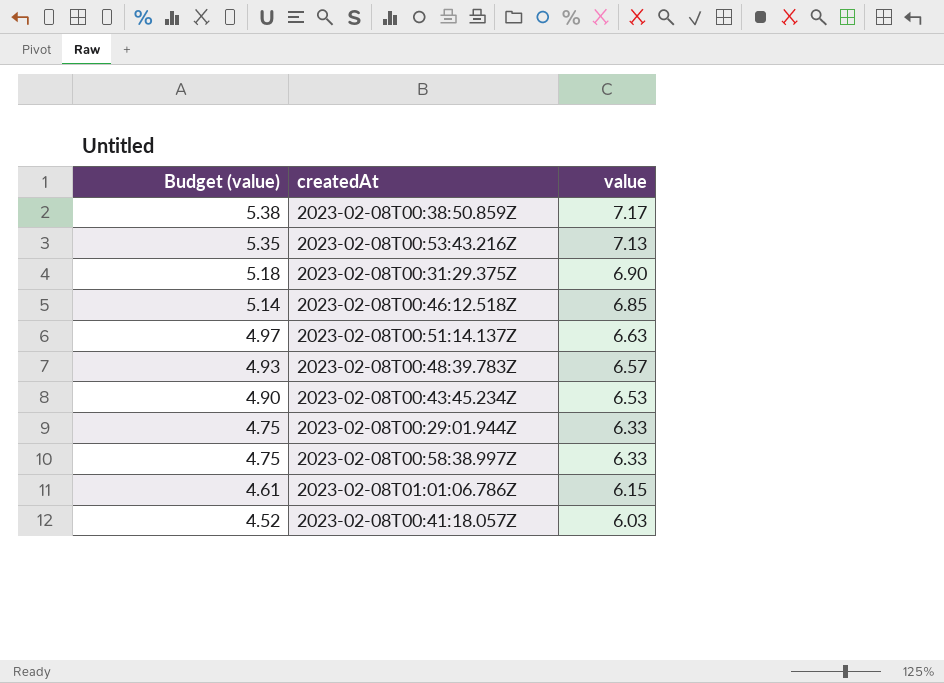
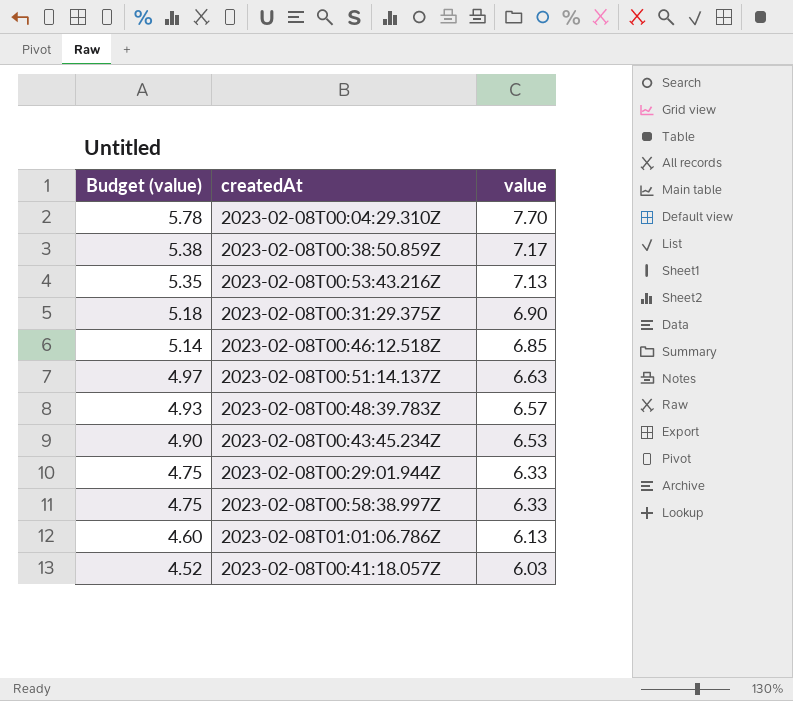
row 2023-02-08T00:04:29.310Z: none -> 5.78 | 7.70
2023-02-08T01:01:06.786Z | Budget (value): 4.61 -> 4.60
2023-02-08T01:01:06.786Z | value: 6.15 -> 6.13

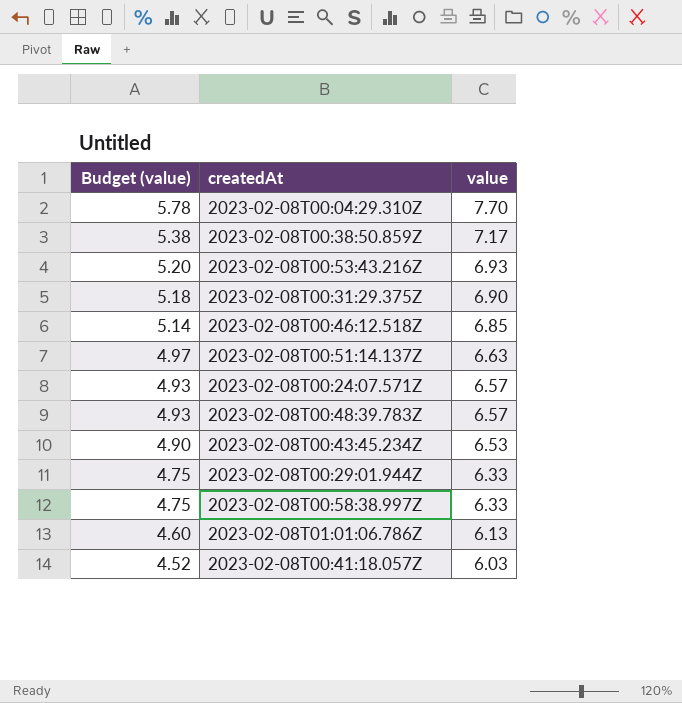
2023-02-08T00:53:43.216Z | Budget (value): 5.35 -> 5.20
2023-02-08T00:53:43.216Z | value: 7.13 -> 6.93
row 2023-02-08T00:24:07.571Z: none -> 4.93 | 6.57

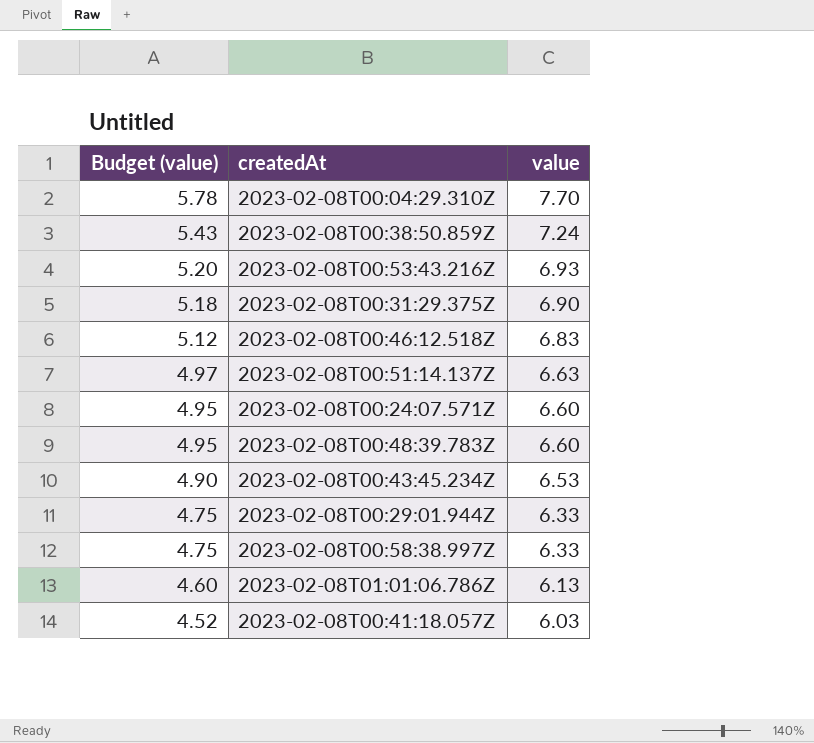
2023-02-08T00:38:50.859Z | Budget (value): 5.38 -> 5.43
2023-02-08T00:38:50.859Z | value: 7.17 -> 7.24
2023-02-08T00:46:12.518Z | Budget (value): 5.14 -> 5.12
2023-02-08T00:46:12.518Z | value: 6.85 -> 6.83
2023-02-08T00:24:07.571Z | Budget (value): 4.93 -> 4.95
2023-02-08T00:24:07.571Z | value: 6.57 -> 6.60
2023-02-08T00:48:39.783Z | Budget (value): 4.93 -> 4.95
2023-02-08T00:48:39.783Z | value: 6.57 -> 6.60

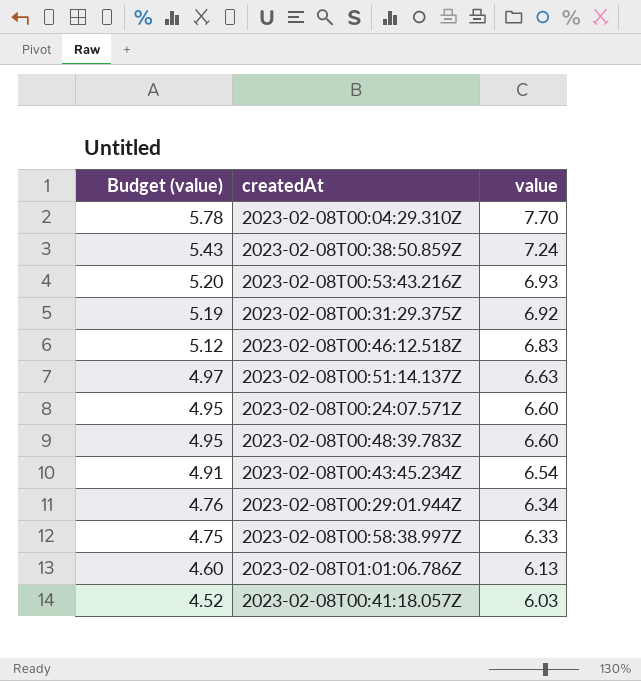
2023-02-08T00:31:29.375Z | Budget (value): 5.18 -> 5.19
2023-02-08T00:31:29.375Z | value: 6.90 -> 6.92
2023-02-08T00:43:45.234Z | Budget (value): 4.90 -> 4.91
2023-02-08T00:43:45.234Z | value: 6.53 -> 6.54
2023-02-08T00:29:01.944Z | Budget (value): 4.75 -> 4.76
2023-02-08T00:29:01.944Z | value: 6.33 -> 6.34

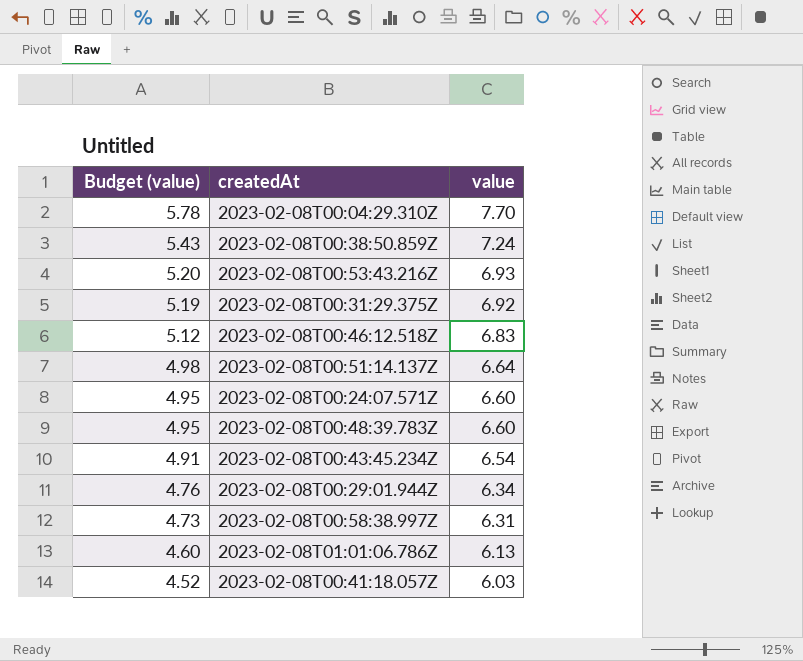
2023-02-08T00:51:14.137Z | Budget (value): 4.97 -> 4.98
2023-02-08T00:51:14.137Z | value: 6.63 -> 6.64
2023-02-08T00:58:38.997Z | Budget (value): 4.75 -> 4.73
2023-02-08T00:58:38.997Z | value: 6.33 -> 6.31

